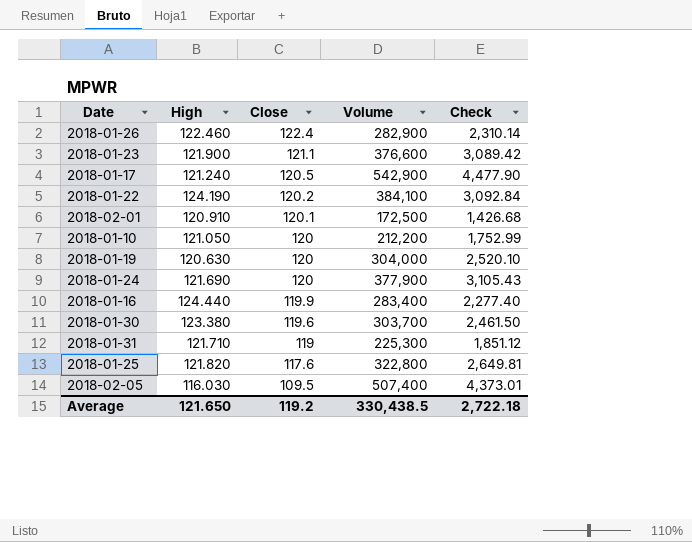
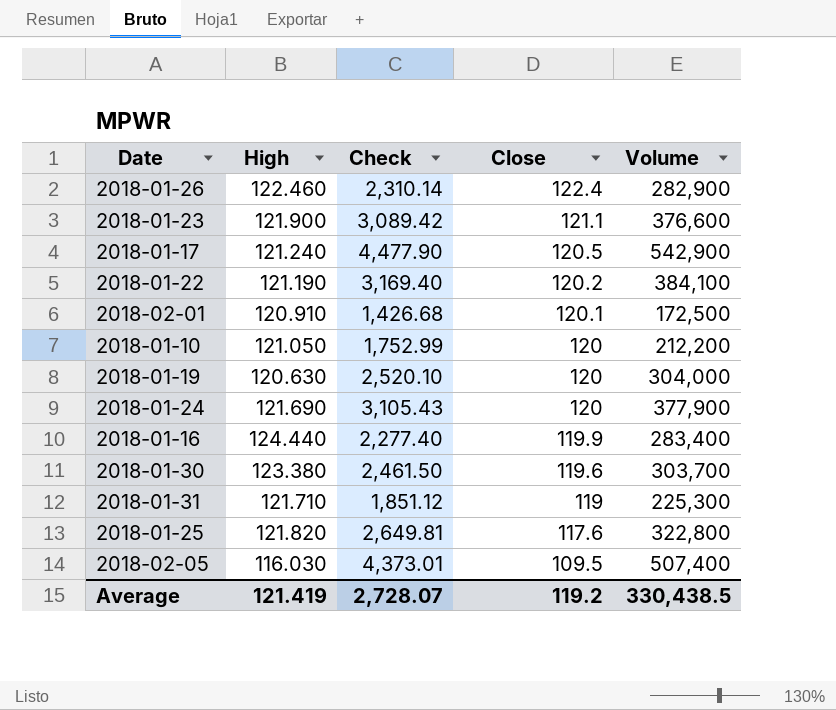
column Check | position: 5 -> 3
2018-01-22 | High: 124.190 -> 121.190
2018-01-22 | Check: 3,092.84 -> 3,169.40
Average | High: 121.650 -> 121.419
Average | Check: 2,722.18 -> 2,728.07

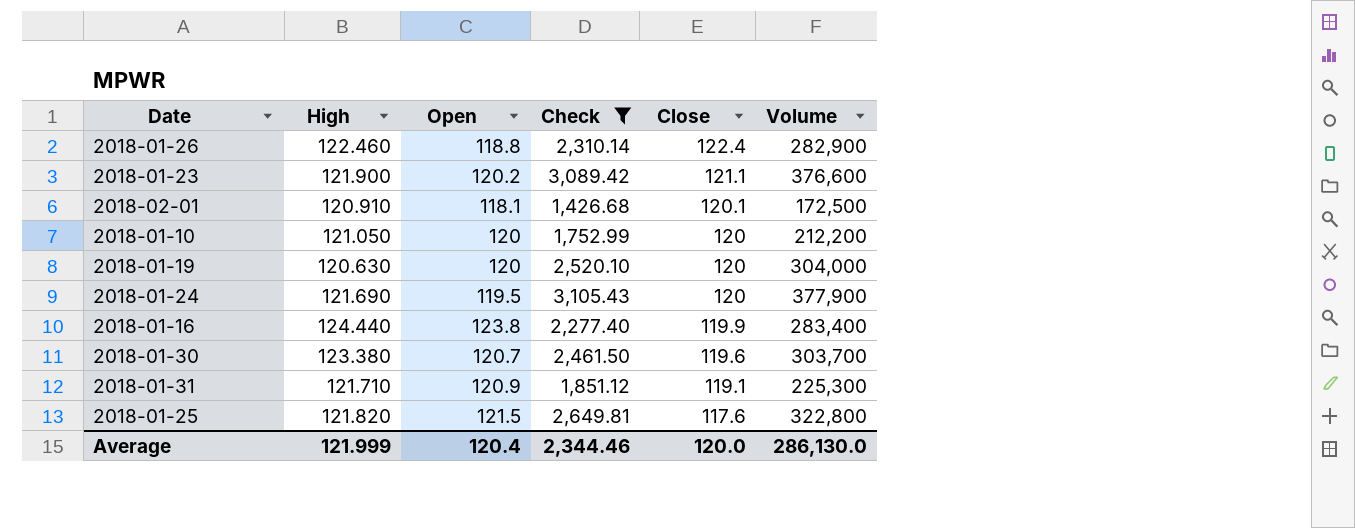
filter: none -> Check <= 3,105.43
column Open | position: none -> 3
2018-01-31 | Close: 119 -> 119.1
Average | High: 121.419 -> 121.999
Average | Check: 2,728.07 -> 2,344.46
Average | Close: 119.2 -> 120.0
Average | Volume: 330,438.5 -> 286,130.0

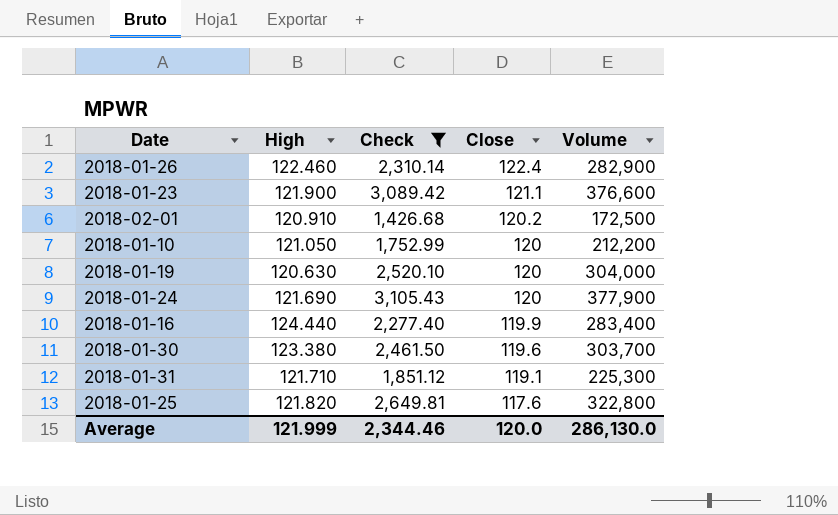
column Open | position: 3 -> none
2018-02-01 | Close: 120.1 -> 120.2

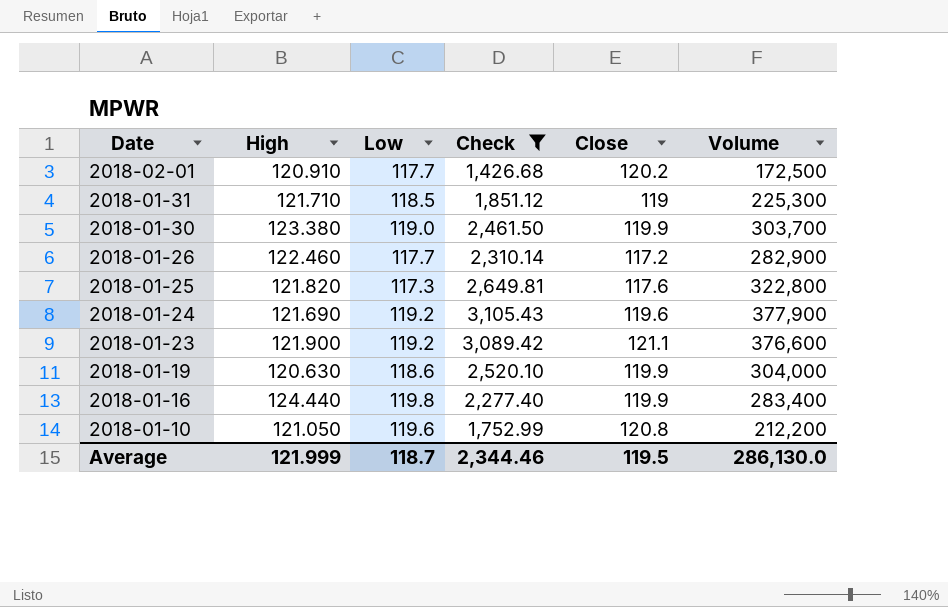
row order: Close descending -> Date descending
column Low | position: none -> 3
2018-01-31 | Close: 119.1 -> 119
2018-01-30 | Close: 119.6 -> 119.9
2018-01-26 | Close: 122.4 -> 117.2
2018-01-24 | Close: 120 -> 119.6
2018-01-19 | Close: 120 -> 119.9
2018-01-10 | Close: 120 -> 120.8
Average | Close: 120.0 -> 119.5

